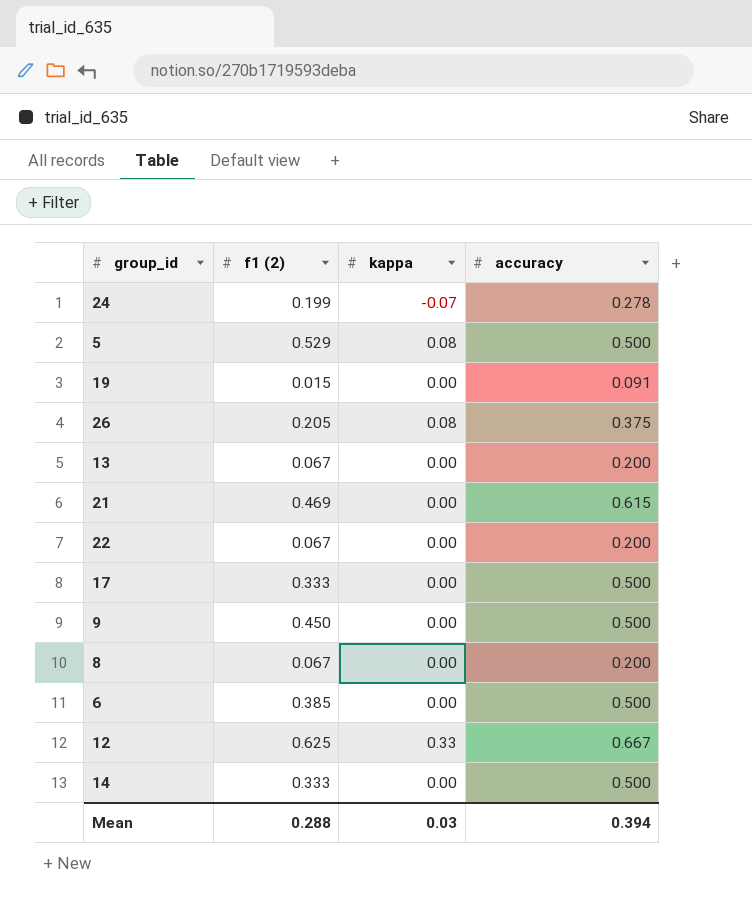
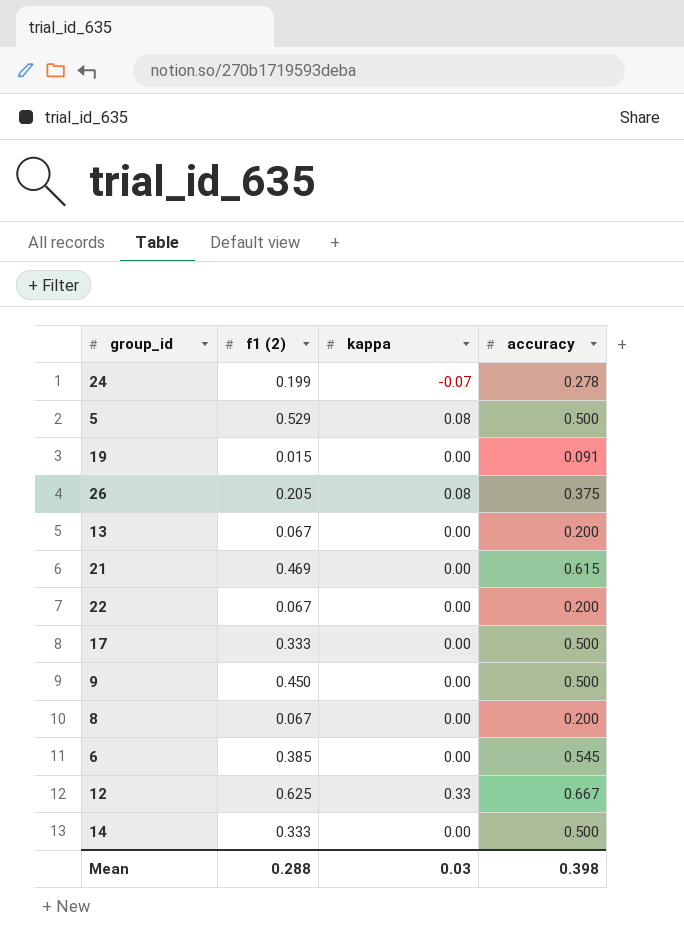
6 | accuracy: 0.500 -> 0.545
Mean | accuracy: 0.394 -> 0.398

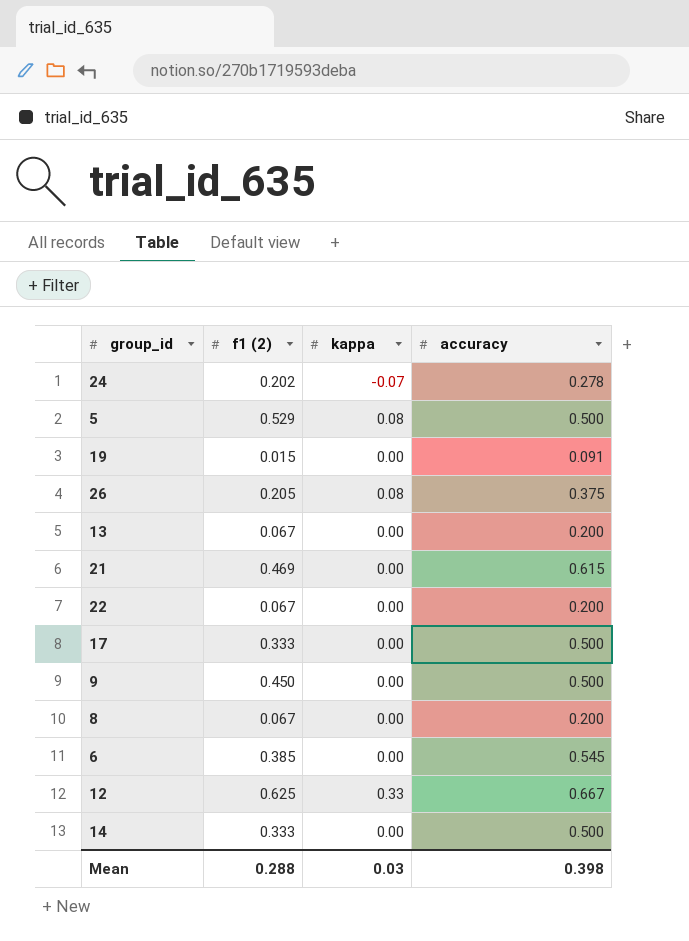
24 | f1 (2): 0.199 -> 0.202

